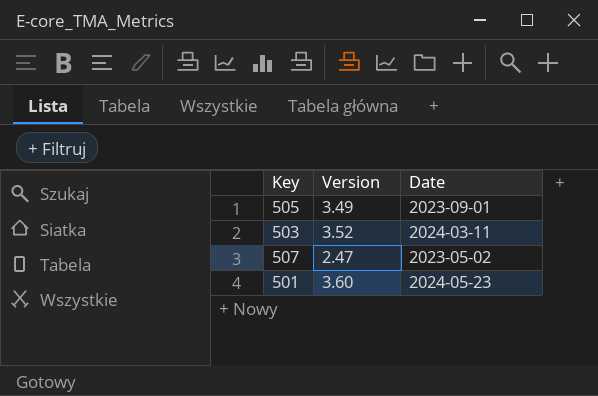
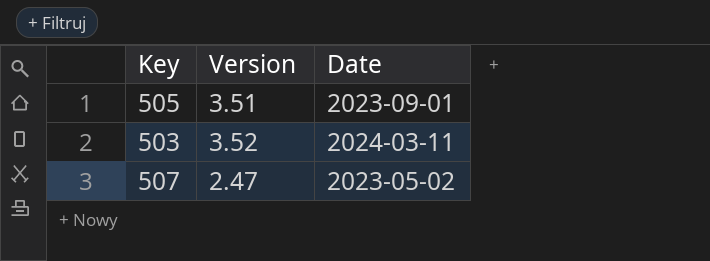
row 501: 3.60 | 2024-05-23 -> none
505 | Version: 3.49 -> 3.51

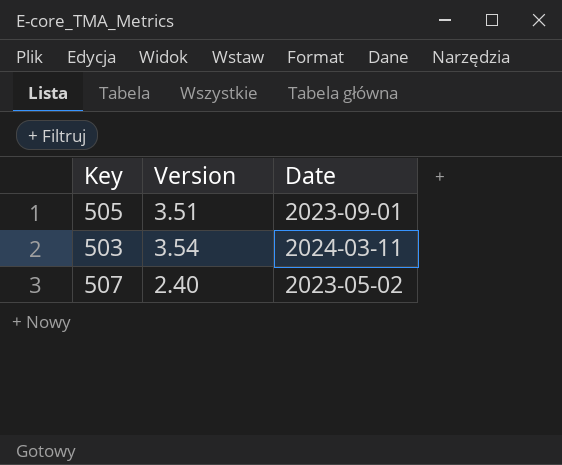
503 | Version: 3.52 -> 3.54
507 | Version: 2.47 -> 2.40

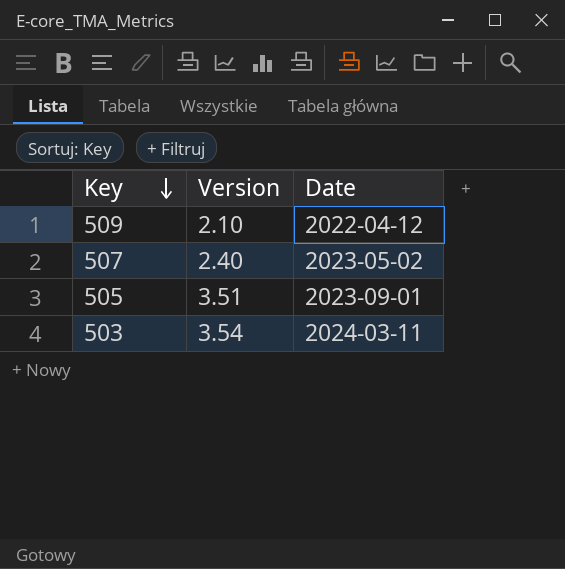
row order: none -> Key descending
row 509: none -> 2.10 | 2022-04-12

